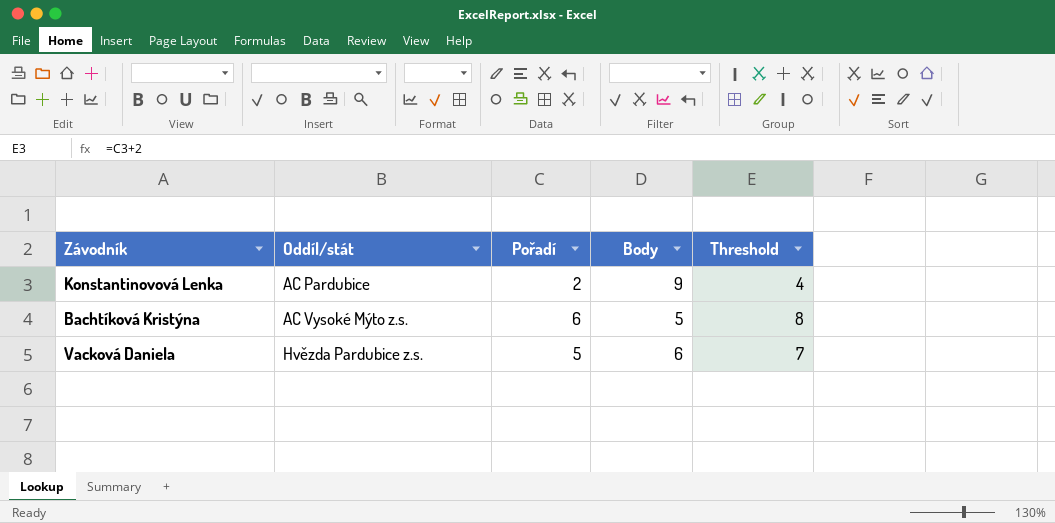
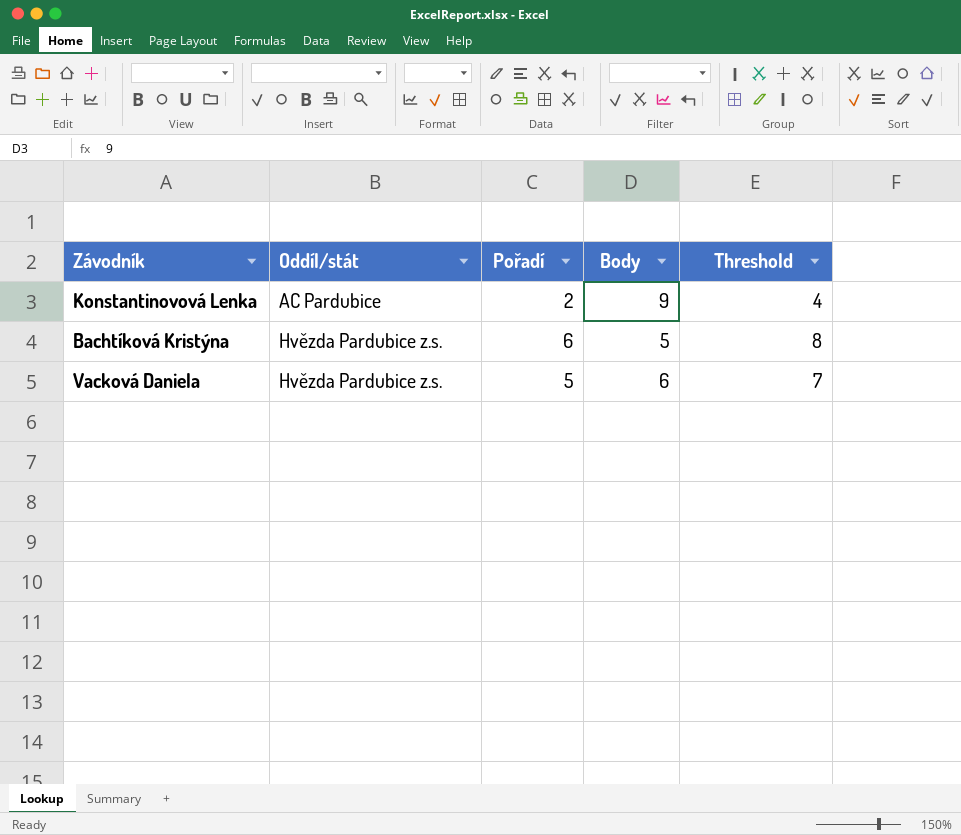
Bachtíková Kristýna | Oddíl/stát: AC Vysoké Mýto z.s. -> Hvězda Pardubice z.s.

